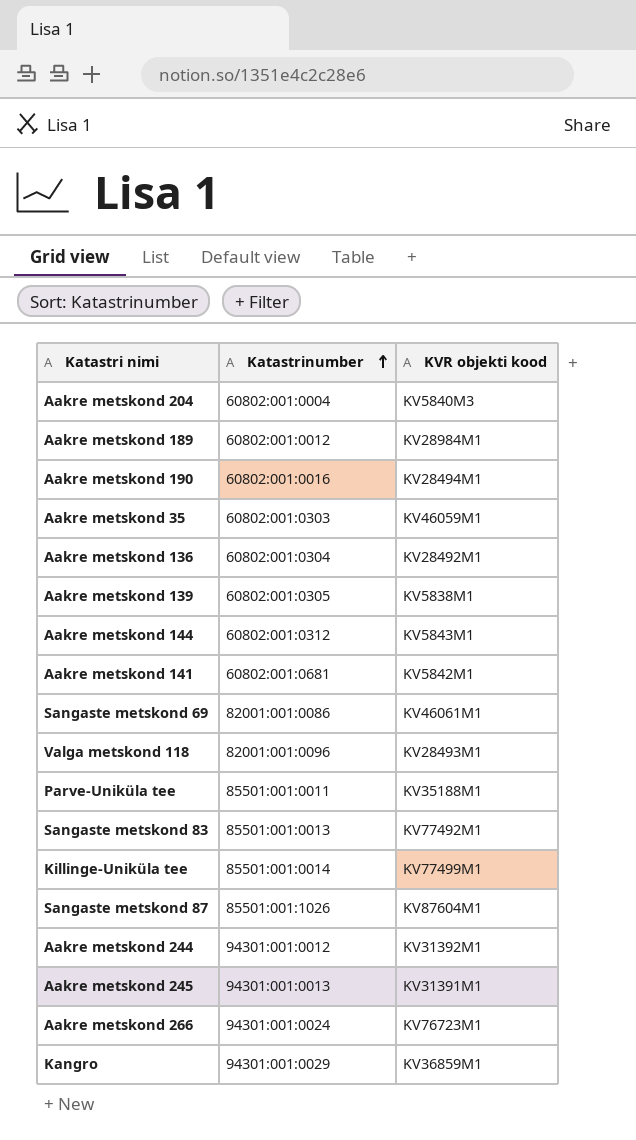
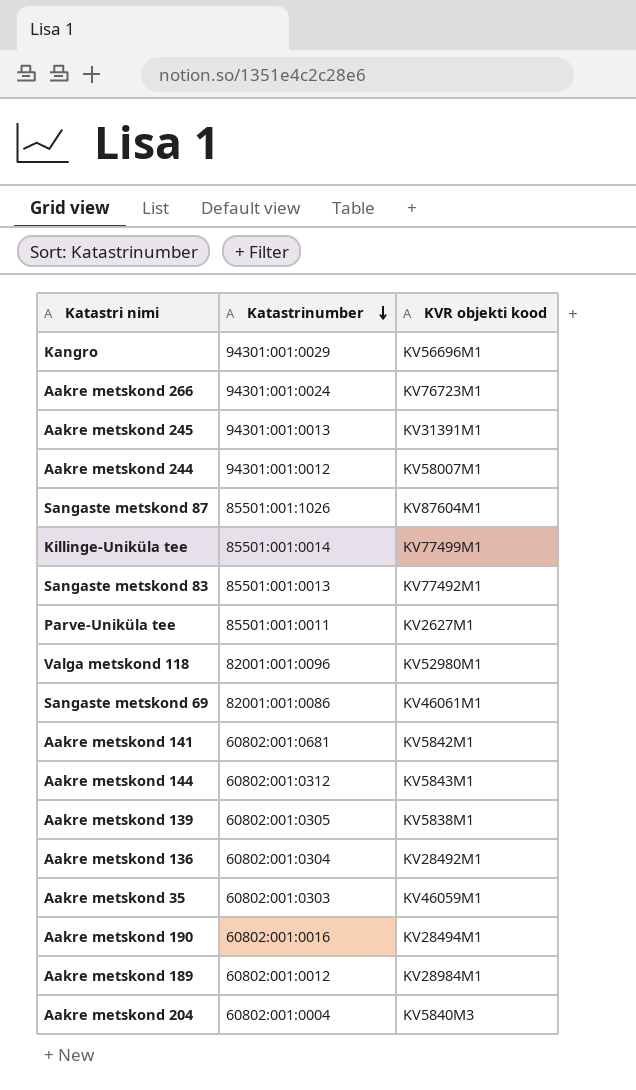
row order: Katastrinumber ascending -> Katastrinumber descending
Kangro | KVR objekti kood: KV36859M1 -> KV56696M1
Aakre metskond 244 | KVR objekti kood: KV31392M1 -> KV58007M1
Parve-Uniküla tee | KVR objekti kood: KV35188M1 -> KV2627M1
Valga metskond 118 | KVR objekti kood: KV28493M1 -> KV52980M1

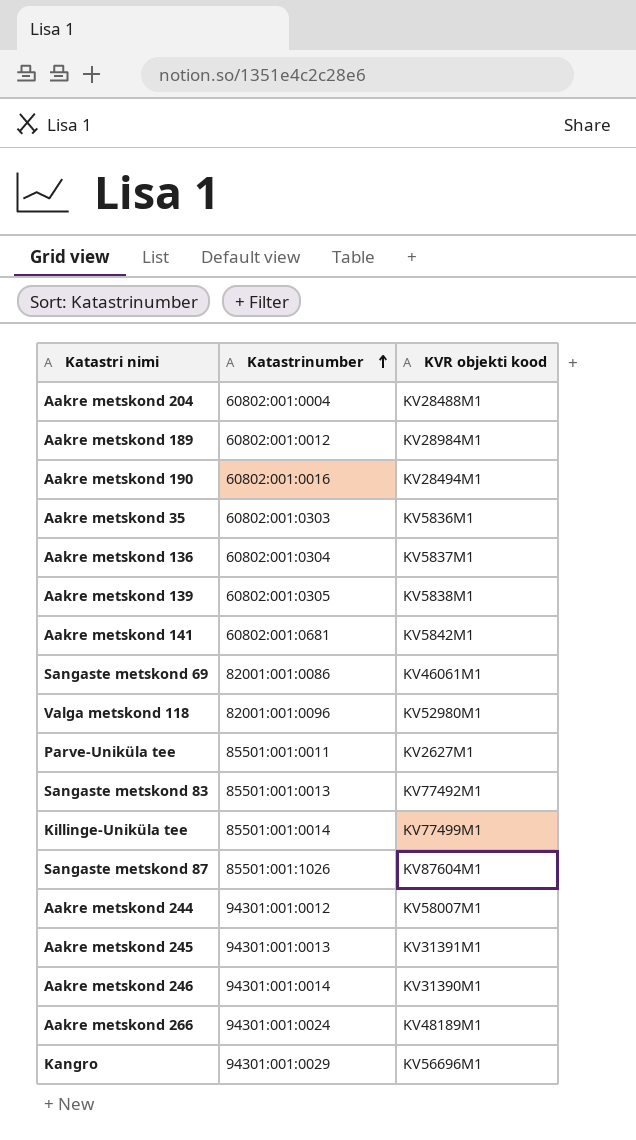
row order: Katastrinumber descending -> Katastrinumber ascending
row Aakre metskond 144: 60802:001:0312 | KV5843M1 -> none
Aakre metskond 204 | KVR objekti kood: KV5840M3 -> KV28488M1
Aakre metskond 35 | KVR objekti kood: KV46059M1 -> KV5836M1
Aakre metskond 136 | KVR objekti kood: KV28492M1 -> KV5837M1
row Aakre metskond 246: none -> 94301:001:0014 | KV31390M1
Aakre metskond 266 | KVR objekti kood: KV76723M1 -> KV48189M1

